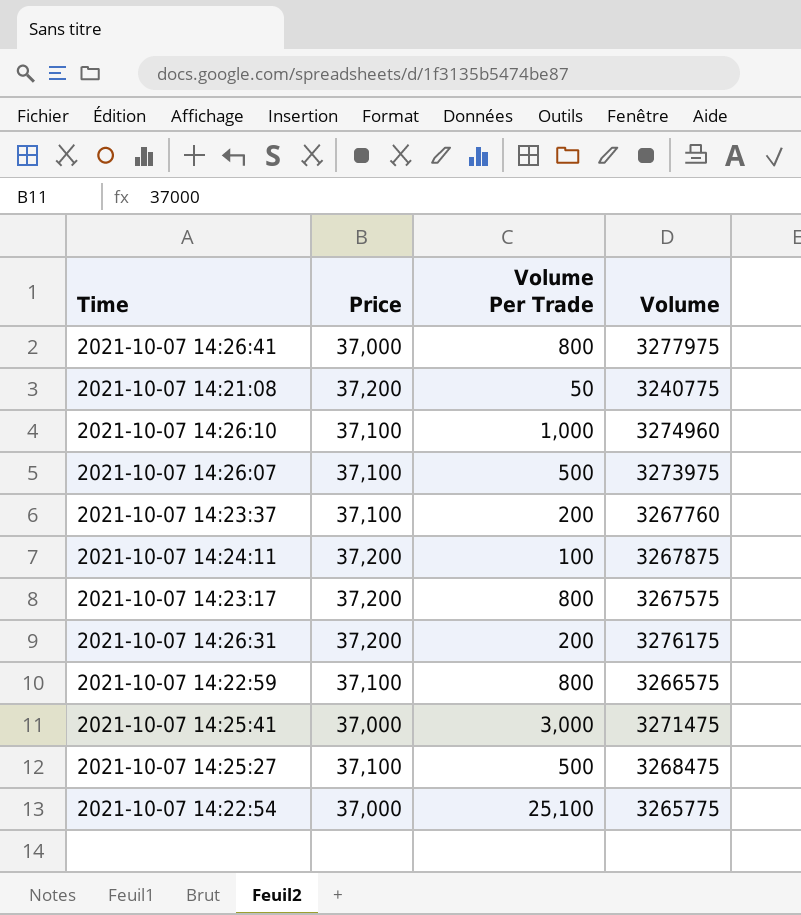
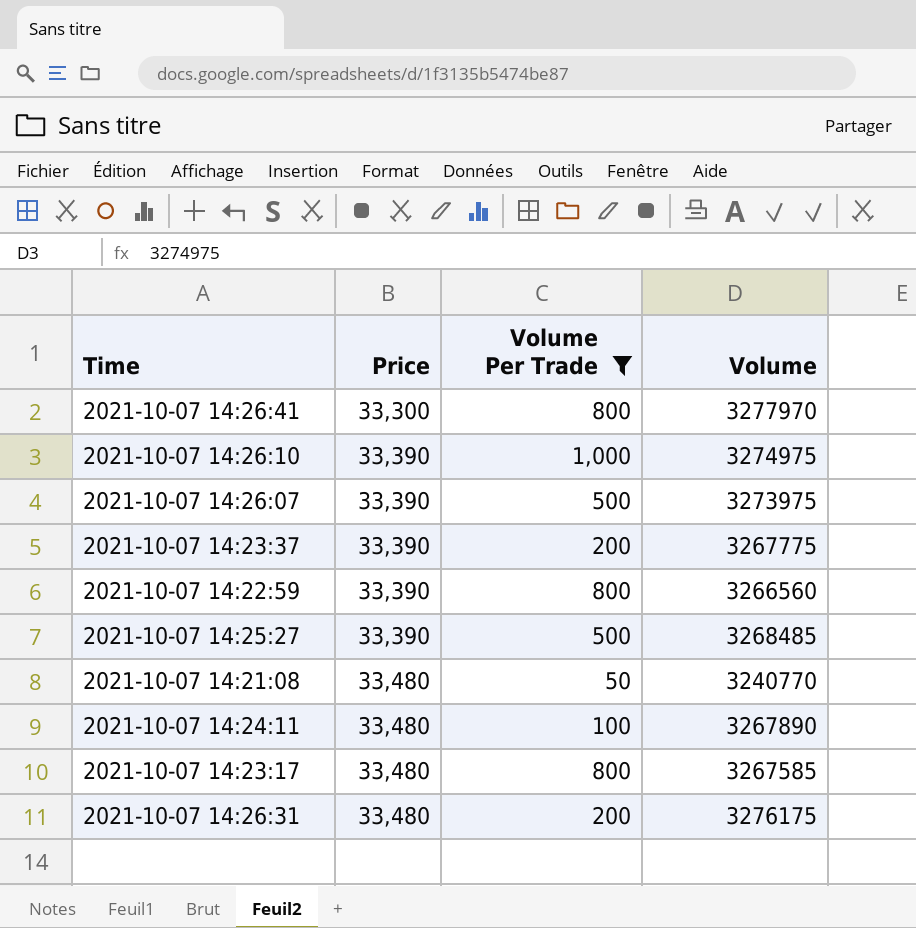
filter: none -> Volume Per Trade <= 1,000
row order: none -> Price ascending
2021-10-07 14:26:41 | Price: 37,000 -> 33,300
2021-10-07 14:26:41 | Volume: 3277975 -> 3277970
2021-10-07 14:26:10 | Price: 37,100 -> 33,390
2021-10-07 14:26:10 | Volume: 3274960 -> 3274975
2021-10-07 14:26:07 | Price: 37,100 -> 33,390
2021-10-07 14:23:37 | Price: 37,100 -> 33,390
2021-10-07 14:23:37 | Volume: 3267760 -> 3267775
2021-10-07 14:22:59 | Price: 37,100 -> 33,390
2021-10-07 14:22:59 | Volume: 3266575 -> 3266560
2021-10-07 14:25:27 | Price: 37,100 -> 33,390
2021-10-07 14:25:27 | Volume: 3268475 -> 3268485
2021-10-07 14:21:08 | Price: 37,200 -> 33,480
2021-10-07 14:21:08 | Volume: 3240775 -> 3240770
2021-10-07 14:24:11 | Price: 37,200 -> 33,480
2021-10-07 14:24:11 | Volume: 3267875 -> 3267890
2021-10-07 14:23:17 | Price: 37,200 -> 33,480
2021-10-07 14:23:17 | Volume: 3267575 -> 3267585
2021-10-07 14:26:31 | Price: 37,200 -> 33,480

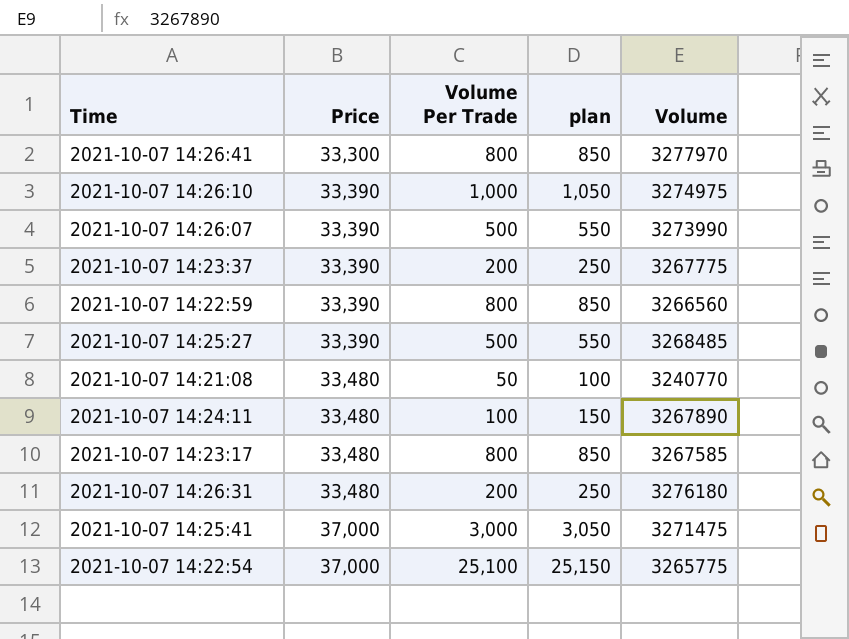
filter: Volume Per Trade <= 1,000 -> none
column plan | formula: none -> [Volume Per Trade] + 50
2021-10-07 14:26:07 | Volume: 3273975 -> 3273990
2021-10-07 14:26:31 | Volume: 3276175 -> 3276180

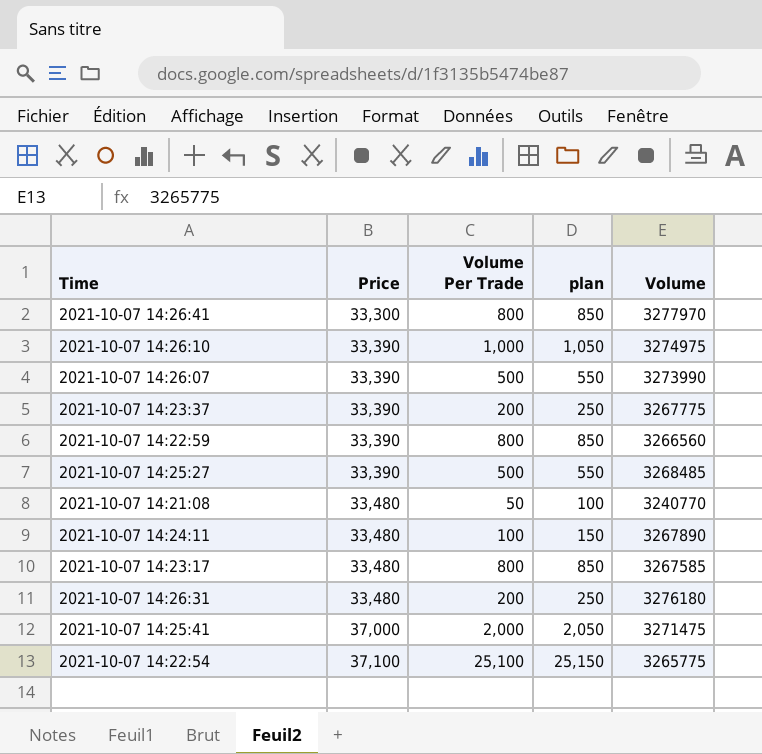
2021-10-07 14:25:41 | Volume Per Trade: 3,000 -> 2,000
2021-10-07 14:25:41 | plan: 3,050 -> 2,050
2021-10-07 14:22:54 | Price: 37,000 -> 37,100

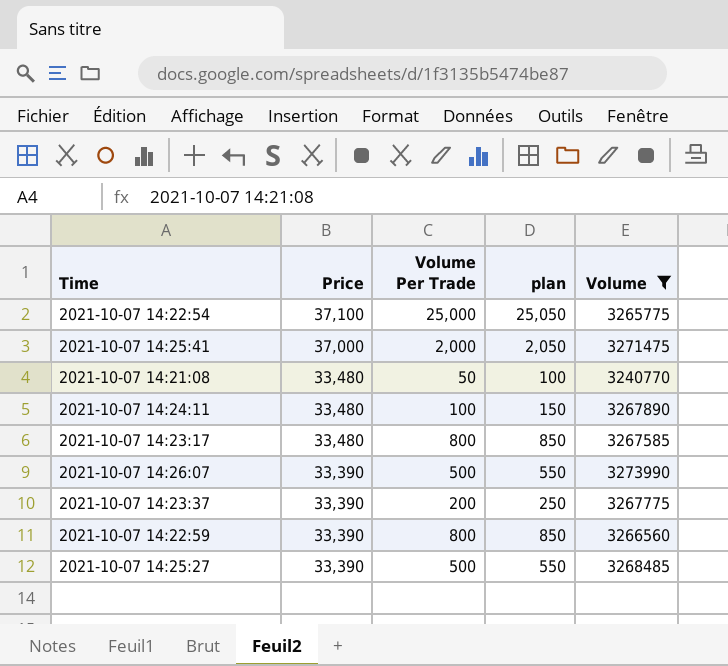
filter: none -> Volume <= 3273990
row order: Price ascending -> Price descending
2021-10-07 14:22:54 | Volume Per Trade: 25,100 -> 25,000
2021-10-07 14:22:54 | plan: 25,150 -> 25,050

